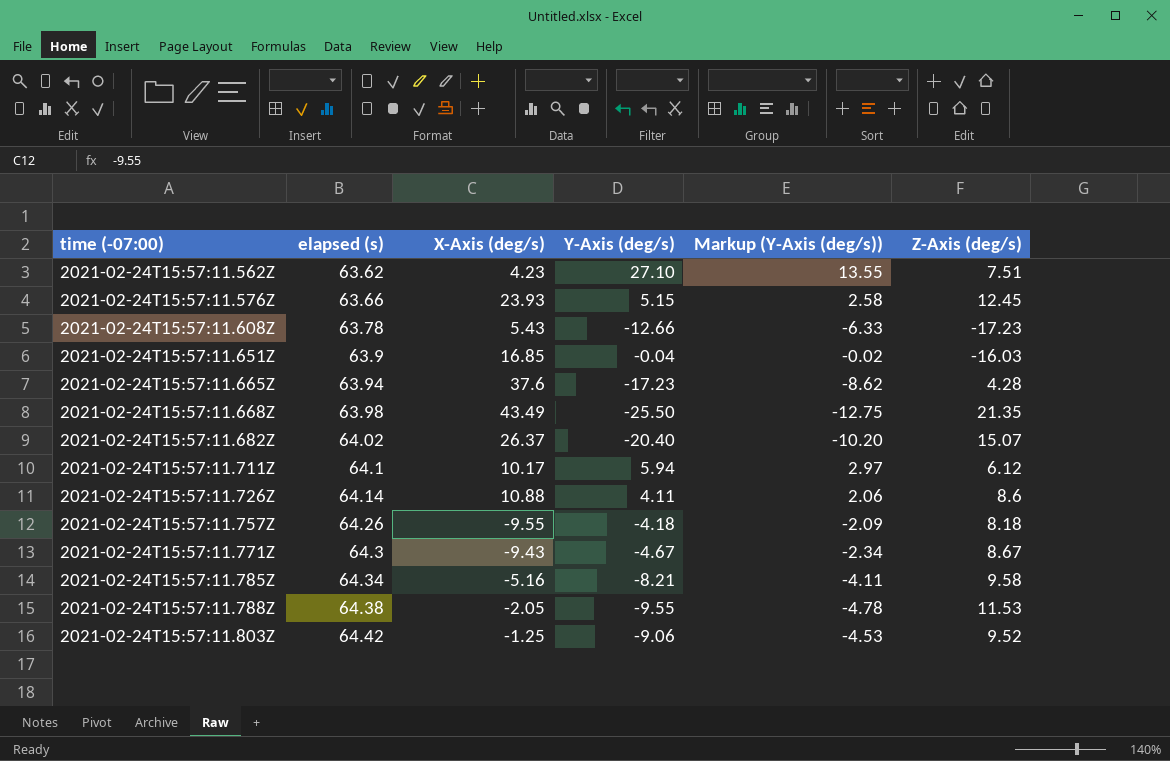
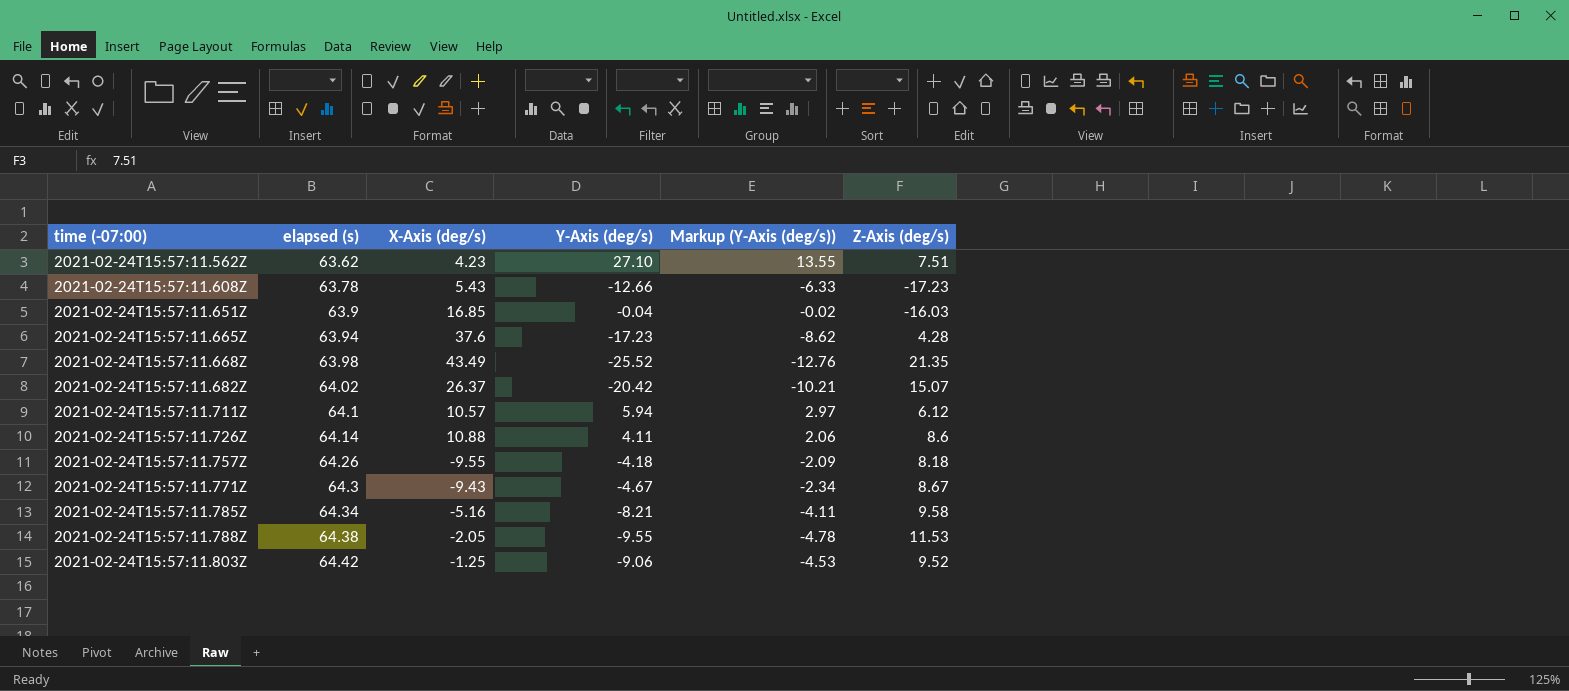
row 2021-02-24T15:57:11.576Z: 63.66 | 23.93 | 5.15 | 2.58 | 12.45 -> none
2021-02-24T15:57:11.668Z | Y-Axis (deg/s): -25.50 -> -25.52
2021-02-24T15:57:11.668Z | Markup (Y-Axis (deg/s)): -12.75 -> -12.76
2021-02-24T15:57:11.682Z | Y-Axis (deg/s): -20.40 -> -20.42
2021-02-24T15:57:11.682Z | Markup (Y-Axis (deg/s)): -10.20 -> -10.21
2021-02-24T15:57:11.711Z | X-Axis (deg/s): 10.17 -> 10.57

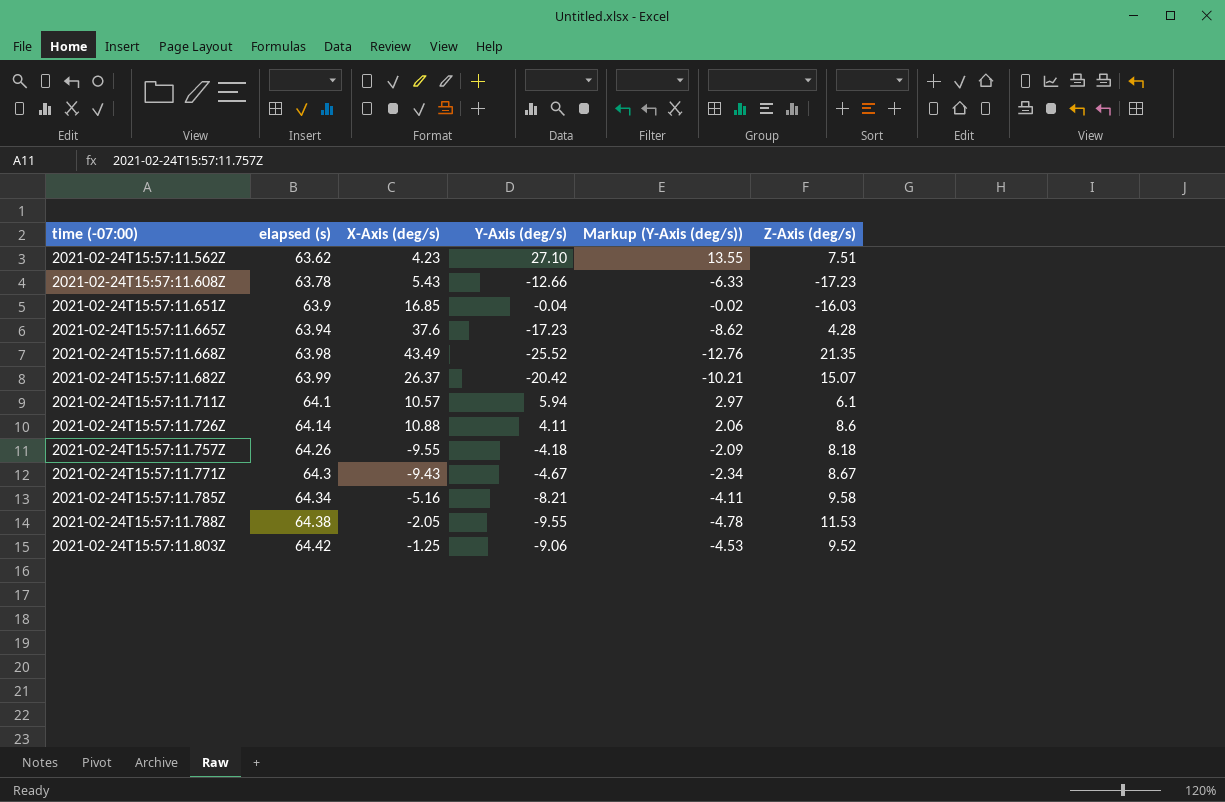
2021-02-24T15:57:11.682Z | elapsed (s): 64.02 -> 63.99
2021-02-24T15:57:11.711Z | Z-Axis (deg/s): 6.12 -> 6.1

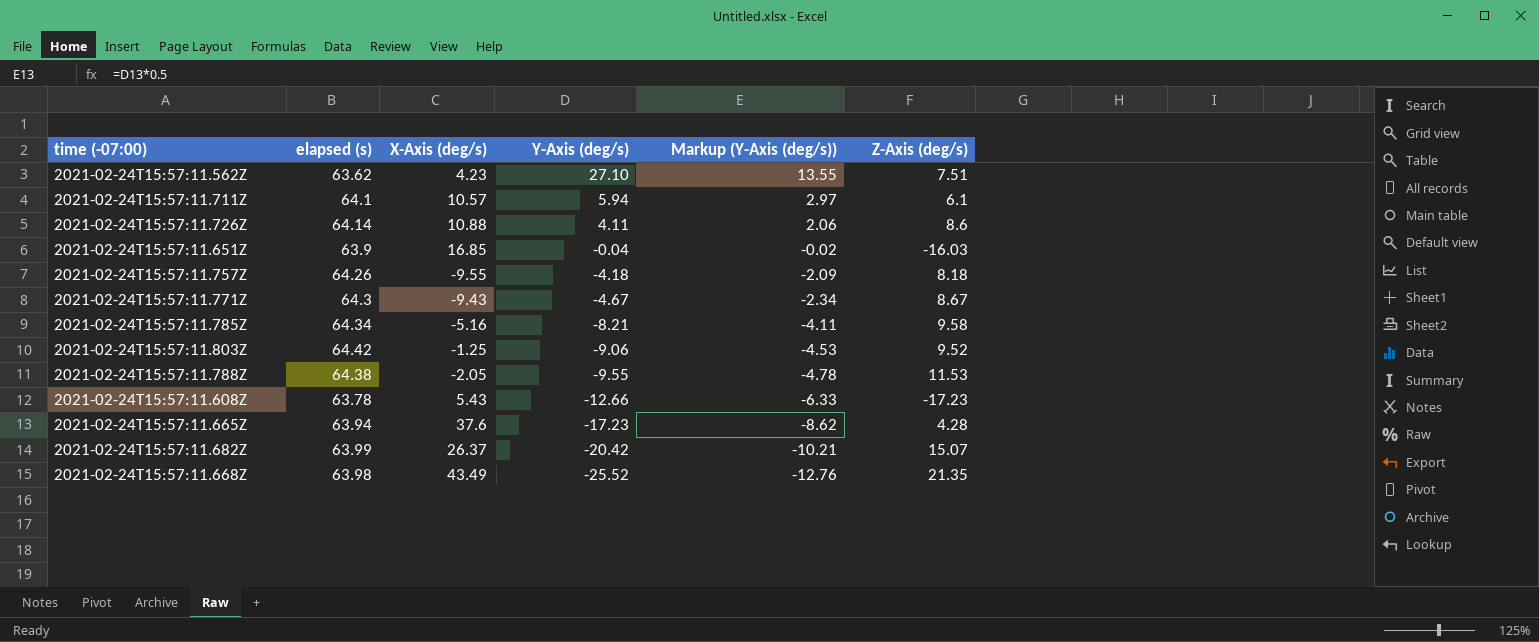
row order: time (-07:00) ascending -> Y-Axis (deg/s) descending

